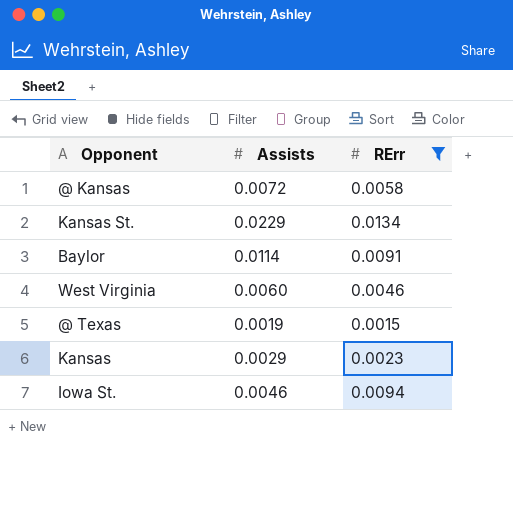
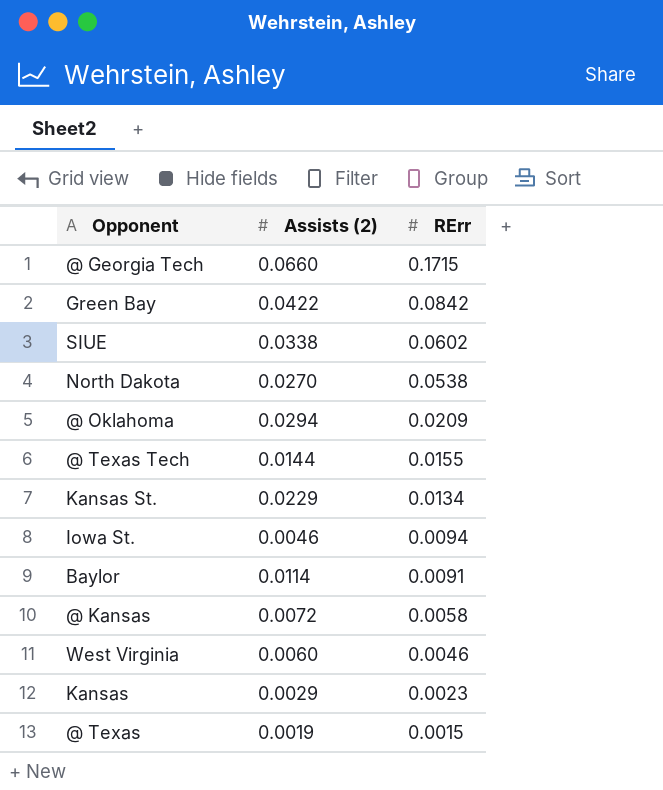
filter: RErr <= 0.0134 -> none
row order: none -> RErr descending
column name: Assists -> Assists (2)

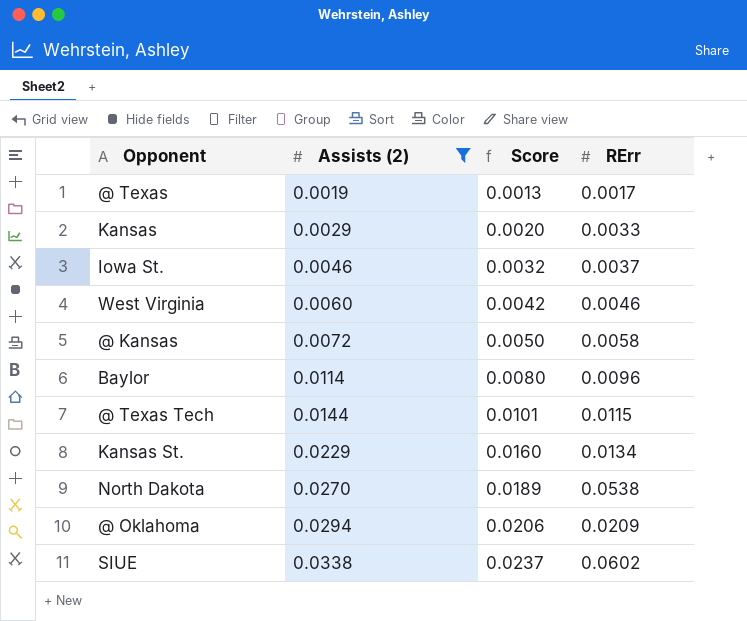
filter: none -> Assists (2) <= 0.0338
row order: RErr descending -> Assists (2) ascending
column Score | formula: none -> [Assists (2)] * 0.7
@ Texas | RErr: 0.0015 -> 0.0017
Kansas | RErr: 0.0023 -> 0.0033
Iowa St. | RErr: 0.0094 -> 0.0037
Baylor | RErr: 0.0091 -> 0.0096
@ Texas Tech | RErr: 0.0155 -> 0.0115

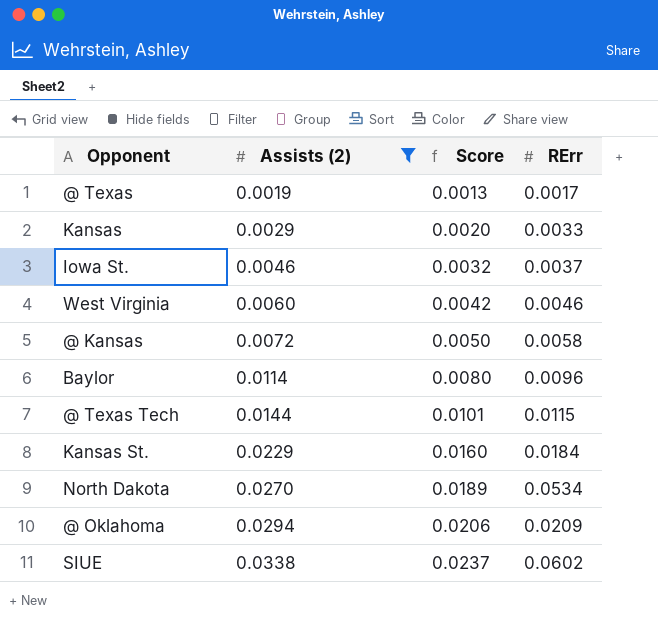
Kansas St. | RErr: 0.0134 -> 0.0184
North Dakota | RErr: 0.0538 -> 0.0534

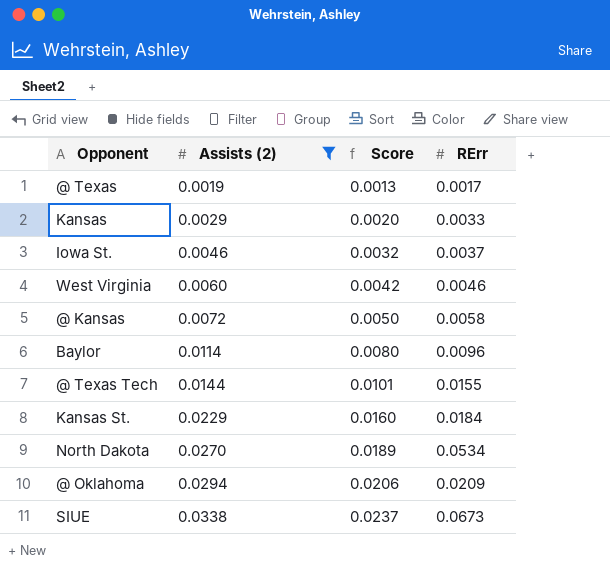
@ Texas Tech | RErr: 0.0115 -> 0.0155
SIUE | RErr: 0.0602 -> 0.0673

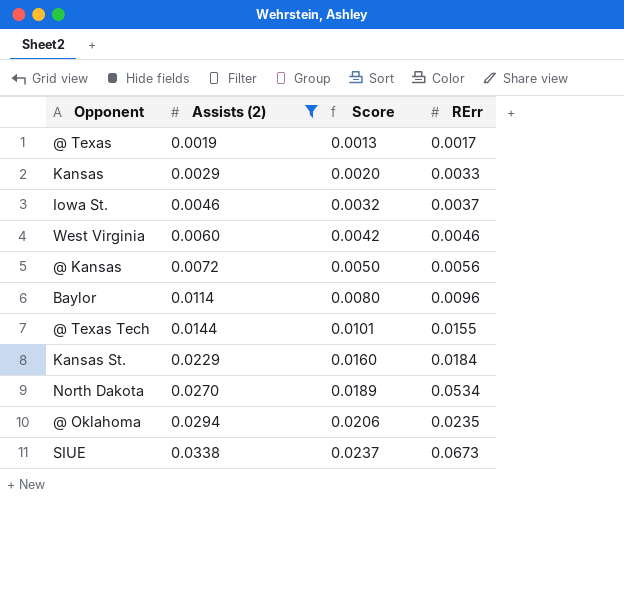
@ Kansas | RErr: 0.0058 -> 0.0056
@ Oklahoma | RErr: 0.0209 -> 0.0235

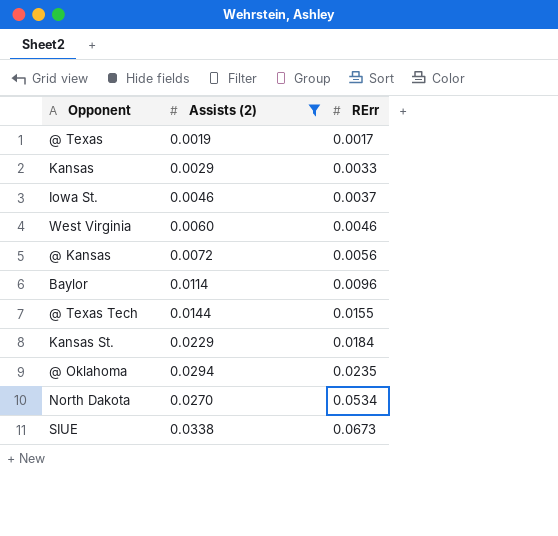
row order: Assists (2) ascending -> RErr ascending
column Score | formula: [Assists (2)] * 0.7 -> none

